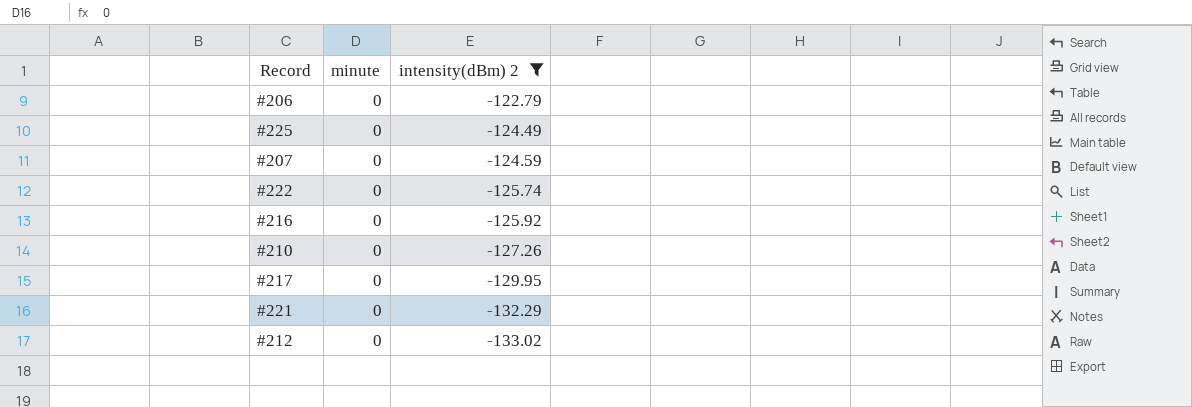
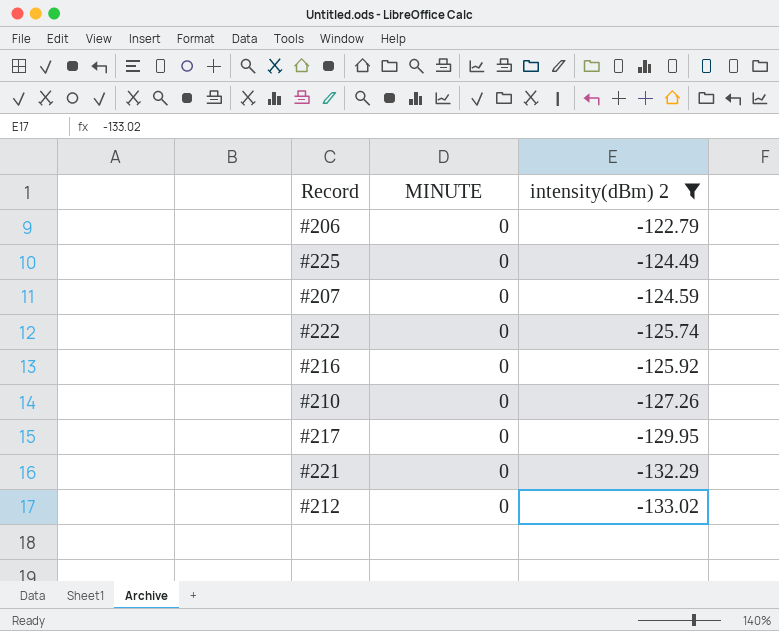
column name: minute -> MINUTE

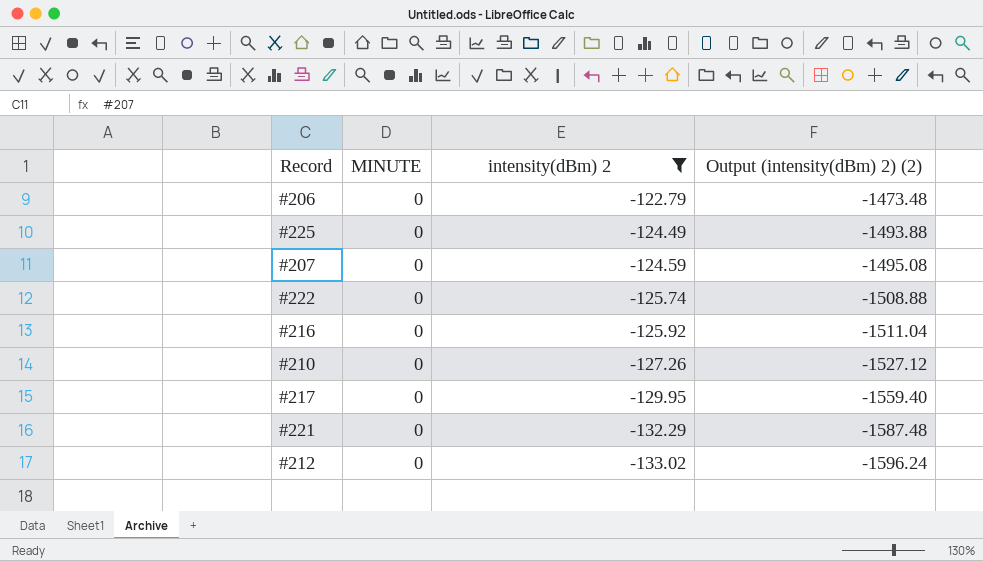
column Output (intensity(dBm) 2) (2) | formula: none -> [intensity(dBm) 2] * 12

